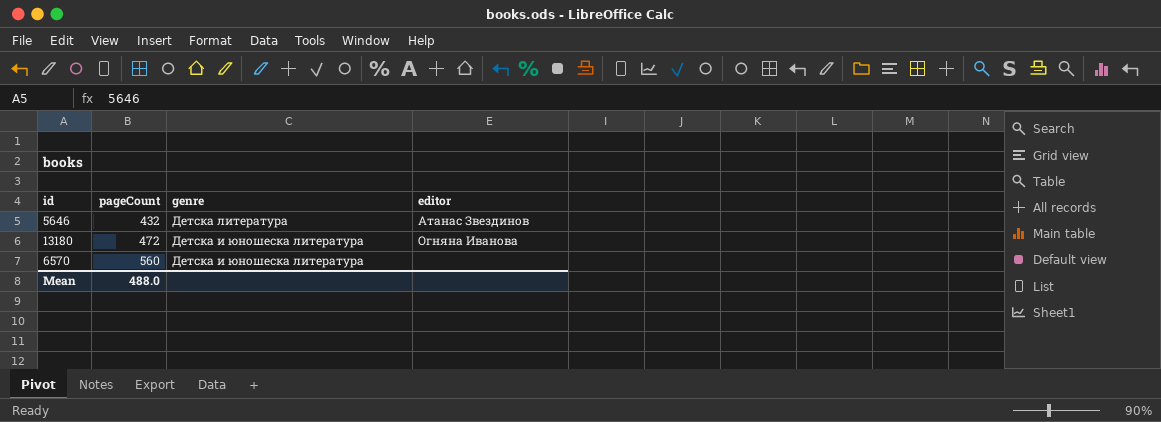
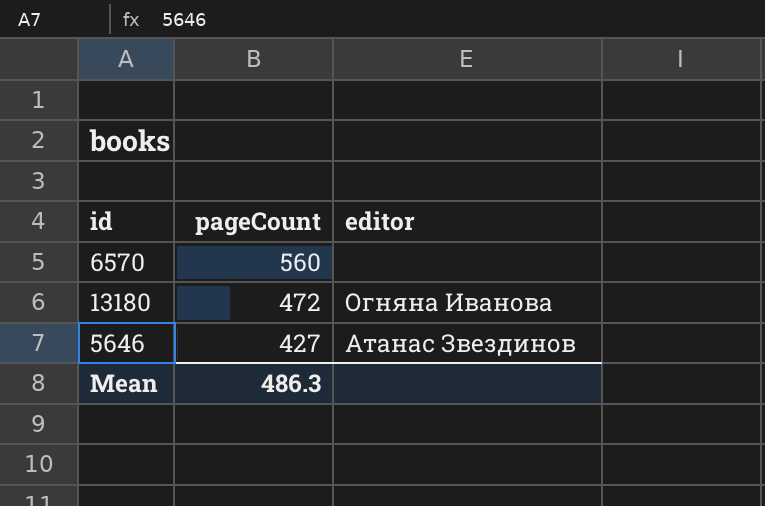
row order: pageCount ascending -> pageCount descending
column genre | position: 3 -> none
5646 | pageCount: 432 -> 427
Mean | pageCount: 488.0 -> 486.3

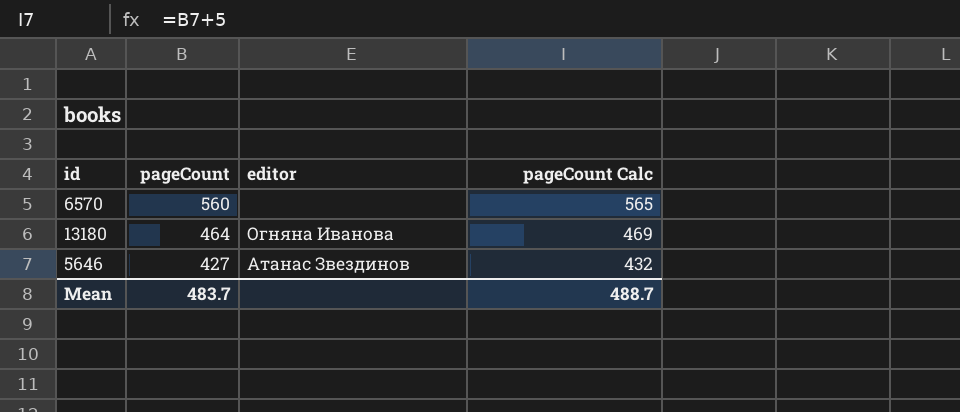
column pageCount Calc | formula: none -> [pageCount] + 5
13180 | pageCount: 472 -> 464
Mean | pageCount: 486.3 -> 483.7

